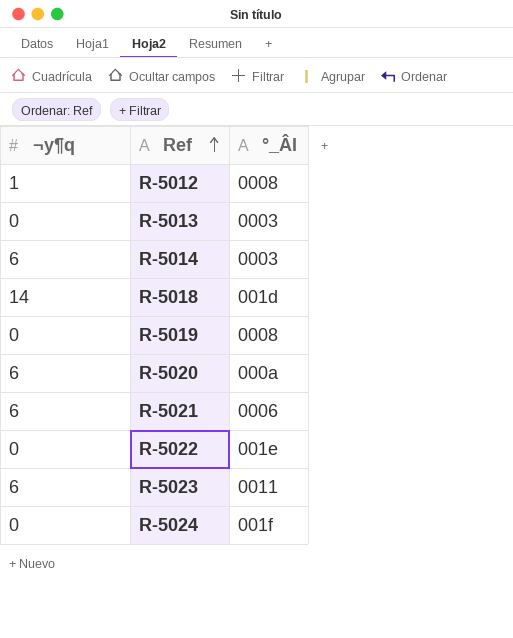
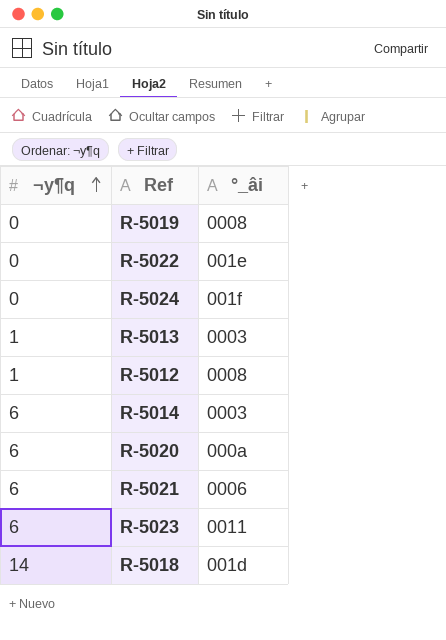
row order: Ref ascending -> ¬y¶q ascending
column name: °_ÂI -> °_âi
R-5013 | ¬y¶q: 0 -> 1

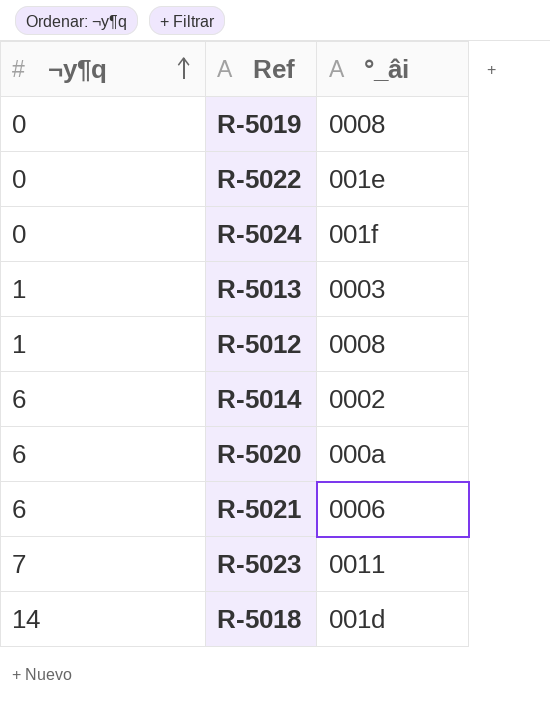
R-5014 | °_âi: 0003 -> 0002
R-5023 | ¬y¶q: 6 -> 7

